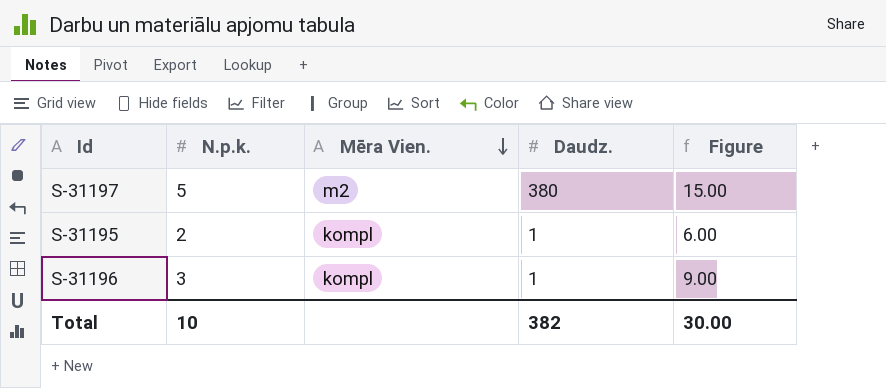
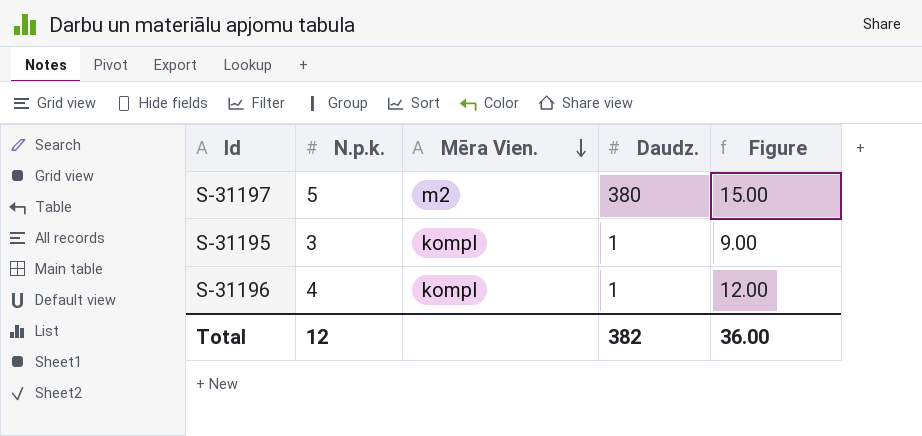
S-31195 | N.p.k.: 2 -> 3
S-31195 | Figure: 6.00 -> 9.00
S-31196 | N.p.k.: 3 -> 4
S-31196 | Figure: 9.00 -> 12.00
Total | N.p.k.: 10 -> 12
Total | Figure: 30.00 -> 36.00

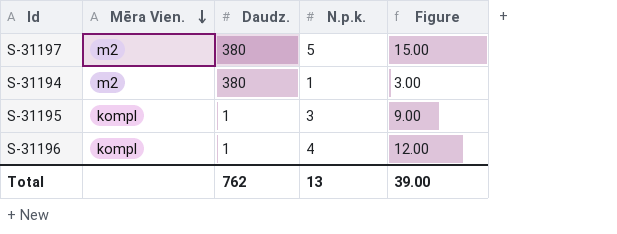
column N.p.k. | position: 2 -> 4
row S-31194: none -> m2 | 380 | 1 | 3.00
Total | Daudz.: 382 -> 762
Total | N.p.k.: 12 -> 13
Total | Figure: 36.00 -> 39.00

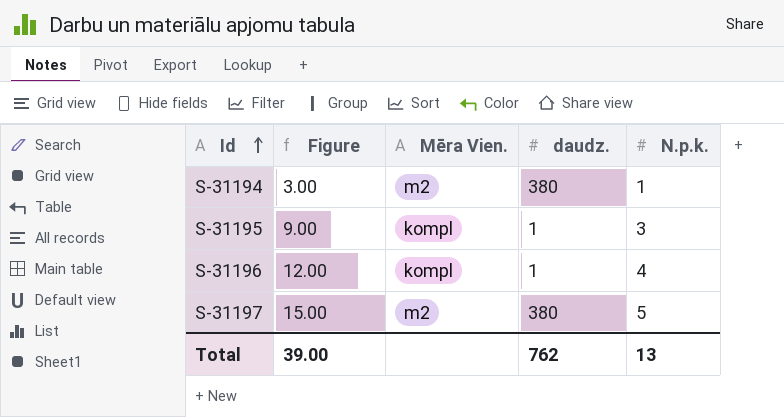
row order: Mēra Vien. descending -> Id ascending
column Figure | position: 5 -> 2
column name: Daudz. -> daudz.

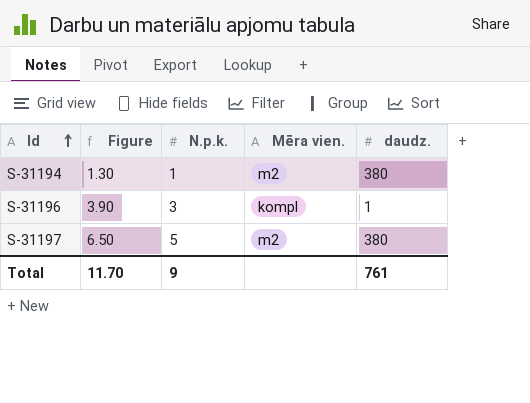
column Figure | formula: [N.p.k.] * 3 -> [N.p.k.] * 1.3
column N.p.k. | position: 5 -> 3
column name: Mēra Vien. -> Mēra vien.
row S-31195: 9.00 | kompl | 1 | 3 -> none
S-31196 | N.p.k.: 4 -> 3
Total | Figure: 39.00 -> 11.70
Total | N.p.k.: 13 -> 9
Total | daudz.: 762 -> 761

